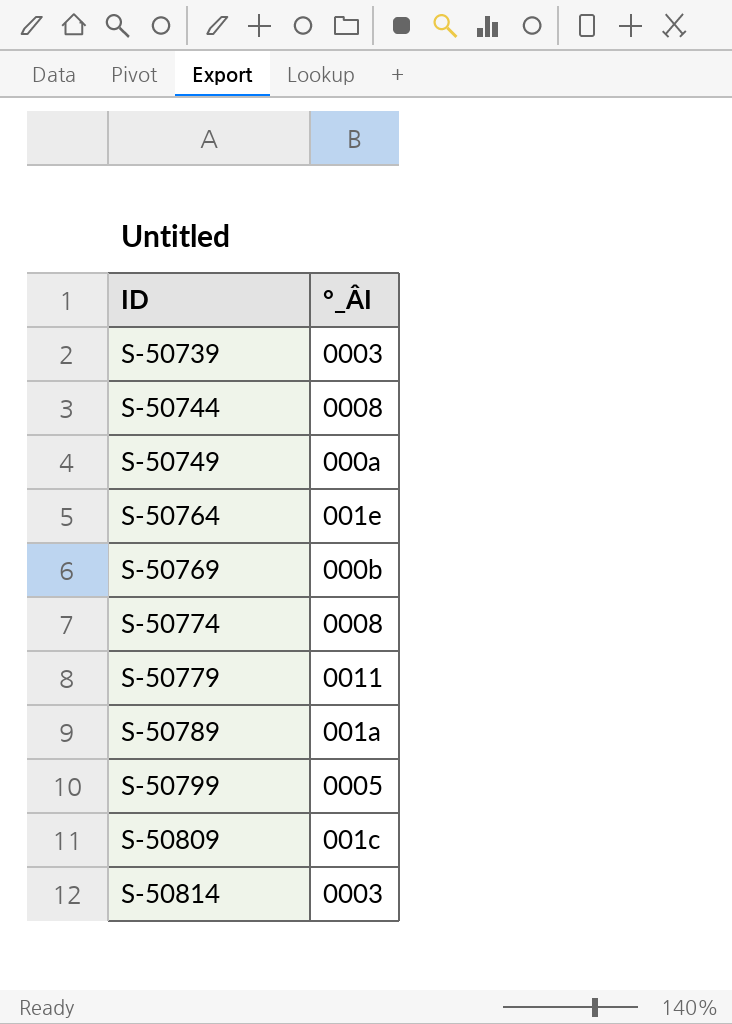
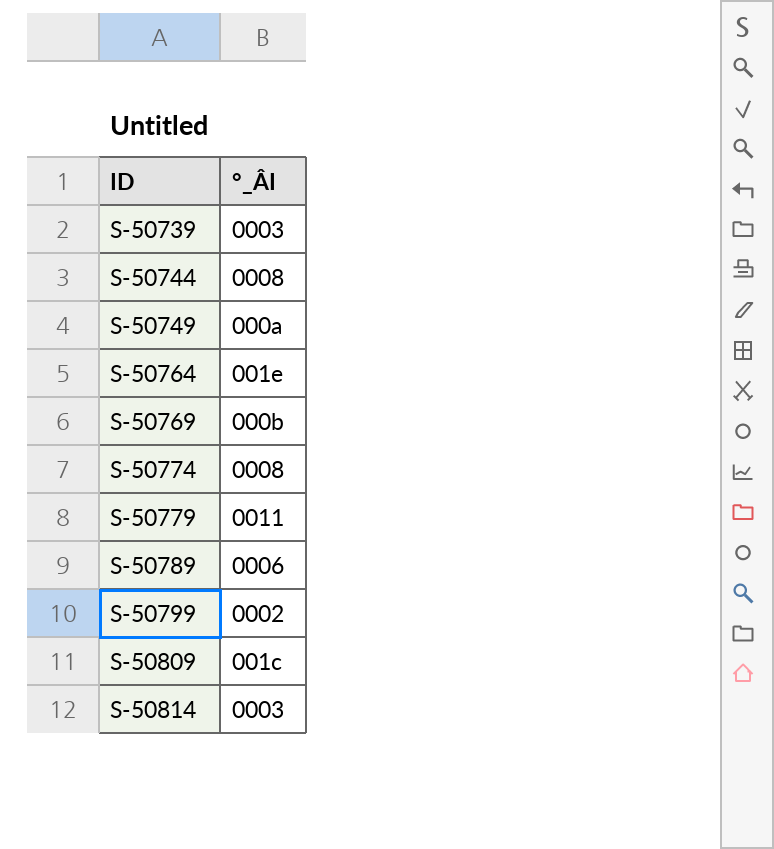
S-50789 | °_ÂI: 001a -> 0006
S-50799 | °_ÂI: 0005 -> 0002

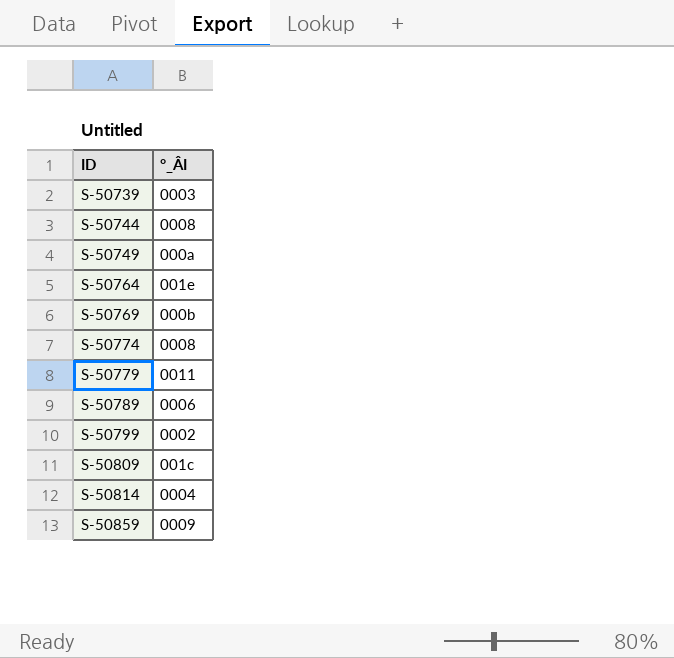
S-50814 | °_ÂI: 0003 -> 0004
row S-50859: none -> 0009

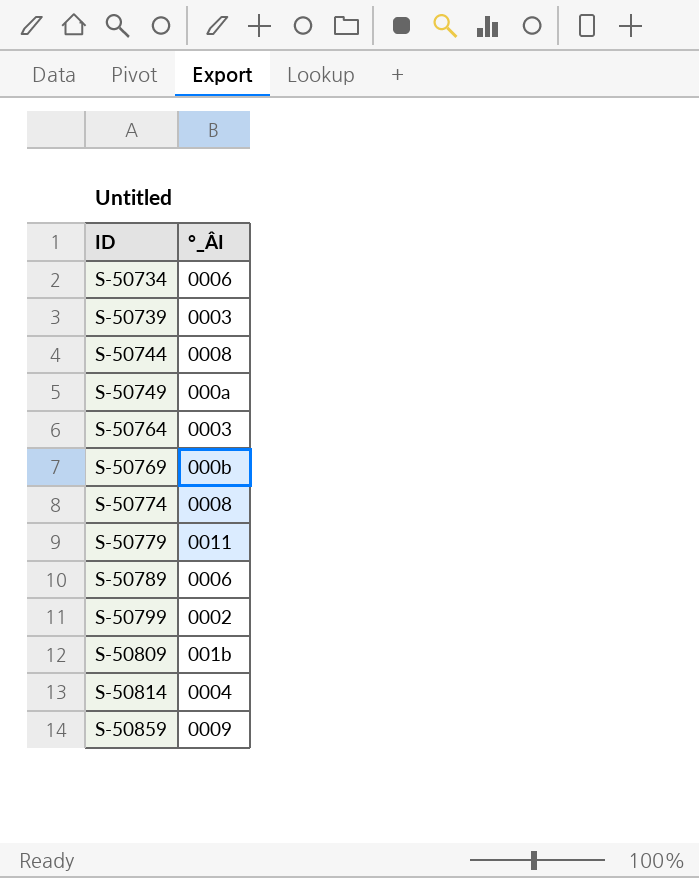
row S-50734: none -> 0006
S-50764 | °_ÂI: 001e -> 0003
S-50809 | °_ÂI: 001c -> 001b

